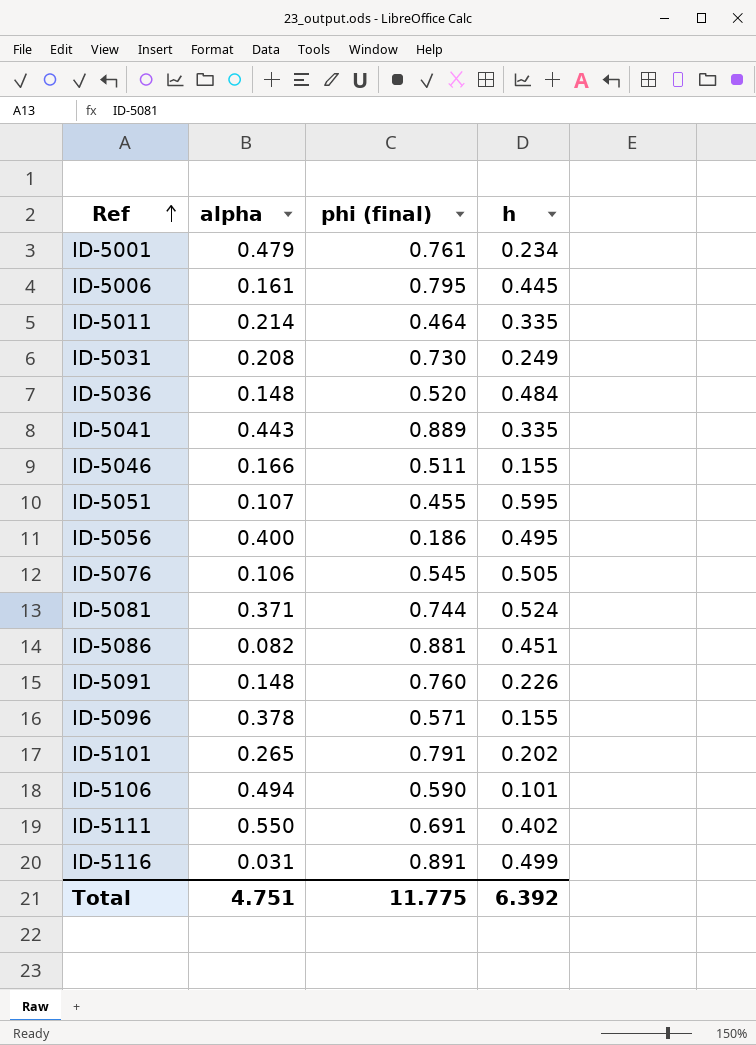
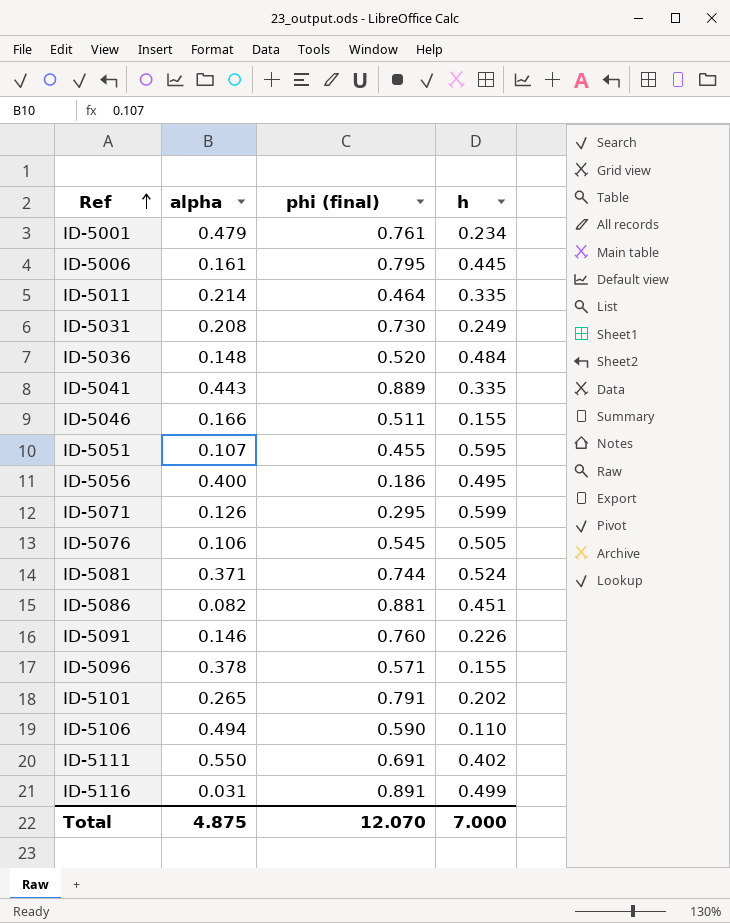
row ID-5071: none -> 0.126 | 0.295 | 0.599
ID-5091 | alpha: 0.148 -> 0.146
ID-5106 | h: 0.101 -> 0.110
Total | alpha: 4.751 -> 4.875
Total | phi (final): 11.775 -> 12.070
Total | h: 6.392 -> 7.000

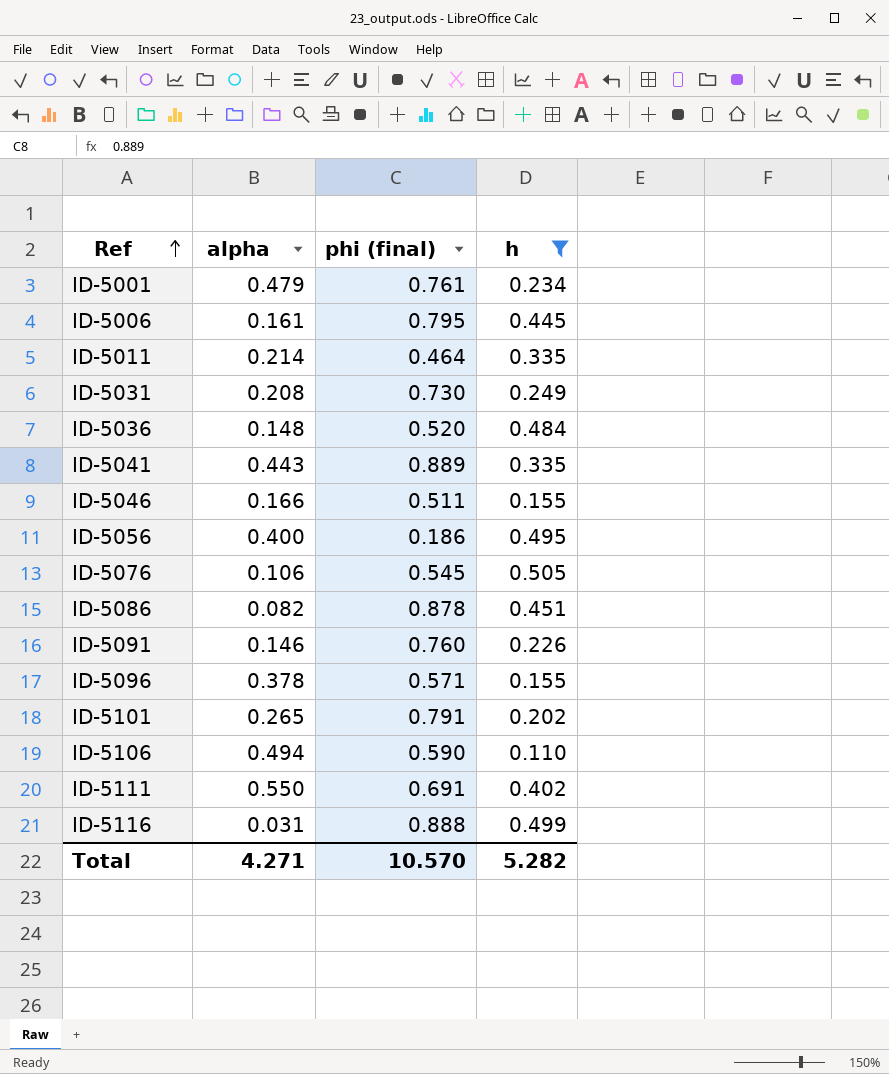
filter: none -> h <= 0.505
ID-5086 | phi (final): 0.881 -> 0.878
ID-5116 | phi (final): 0.891 -> 0.888
Total | alpha: 4.875 -> 4.271
Total | phi (final): 12.070 -> 10.570
Total | h: 7.000 -> 5.282

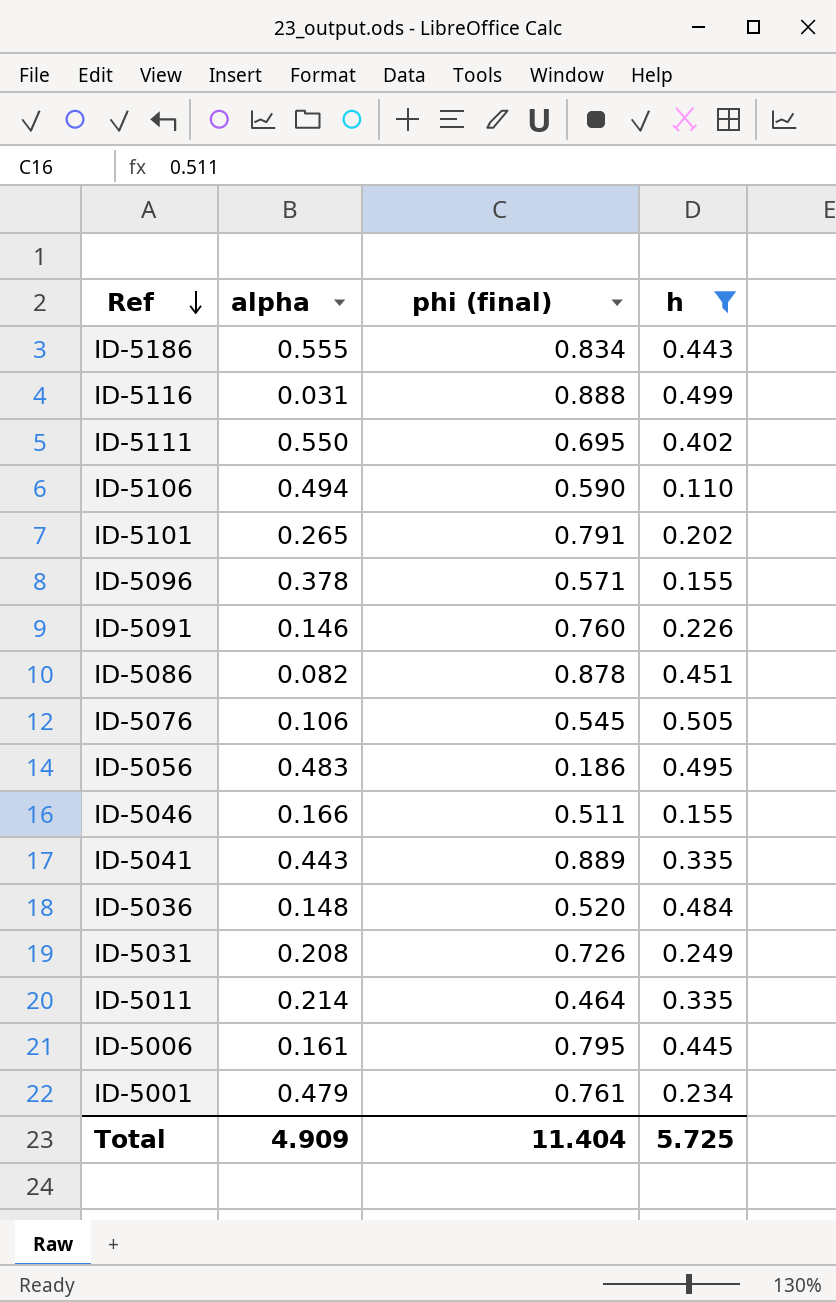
row order: Ref ascending -> Ref descending
row ID-5186: none -> 0.555 | 0.834 | 0.443
ID-5111 | phi (final): 0.691 -> 0.695
ID-5056 | alpha: 0.400 -> 0.483
ID-5031 | phi (final): 0.730 -> 0.726
Total | alpha: 4.271 -> 4.909
Total | phi (final): 10.570 -> 11.404
Total | h: 5.282 -> 5.725

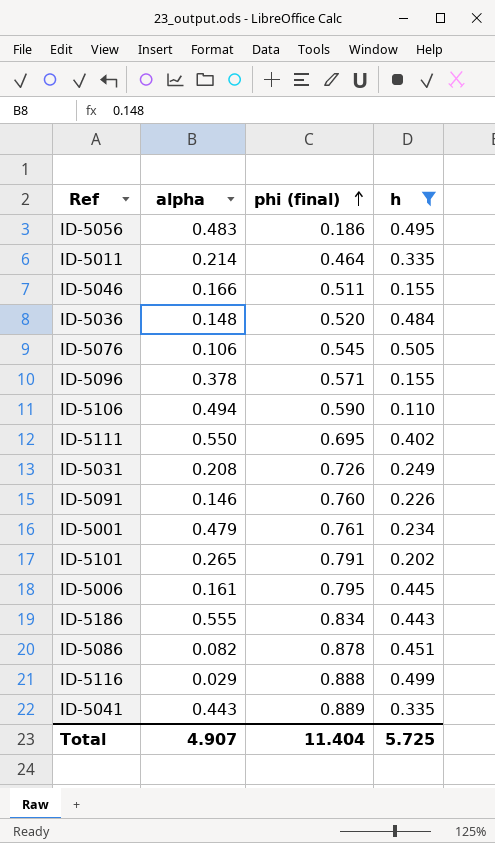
row order: Ref descending -> phi (final) ascending
ID-5116 | alpha: 0.031 -> 0.029
Total | alpha: 4.909 -> 4.907

